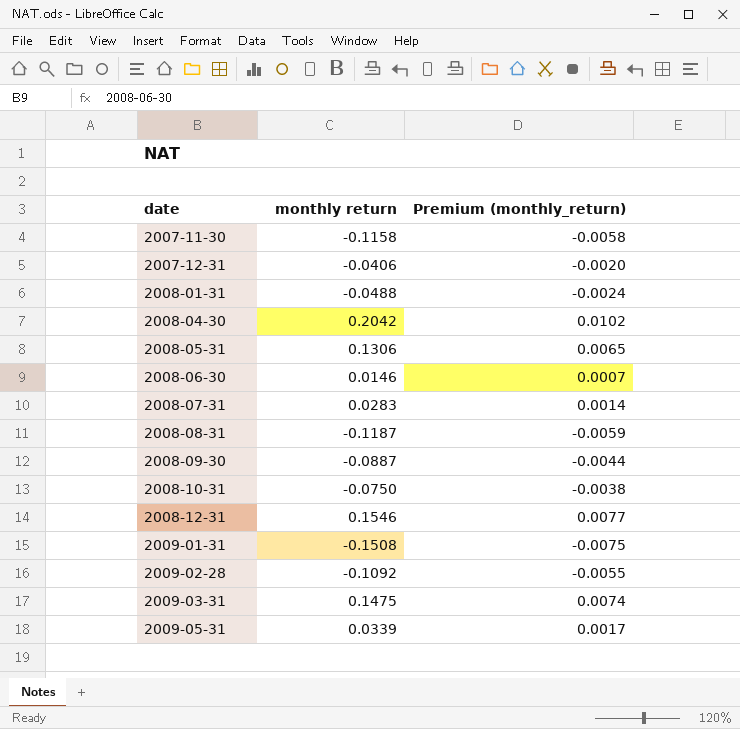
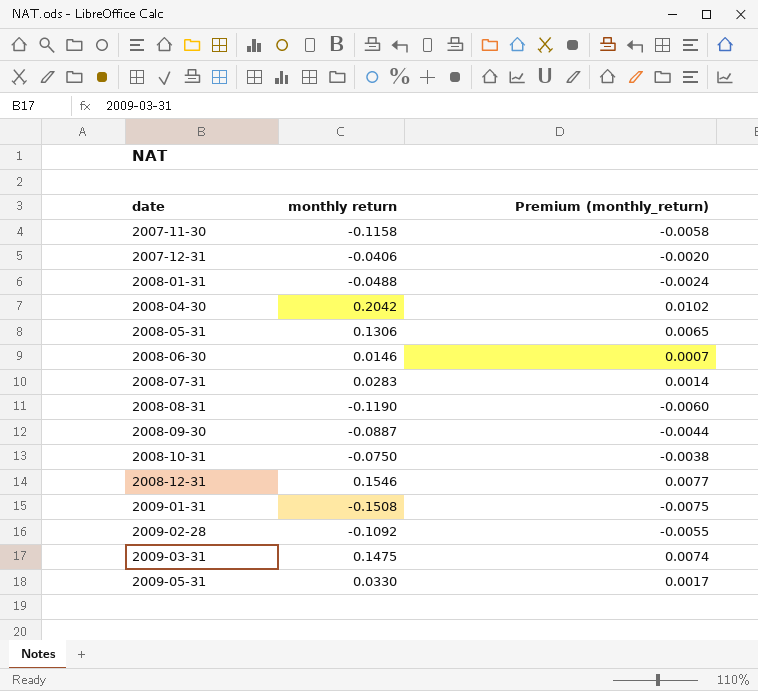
2008-08-31 | monthly return: -0.1187 -> -0.1190
2008-08-31 | Premium (monthly_return): -0.0059 -> -0.0060
2009-05-31 | monthly return: 0.0339 -> 0.0330

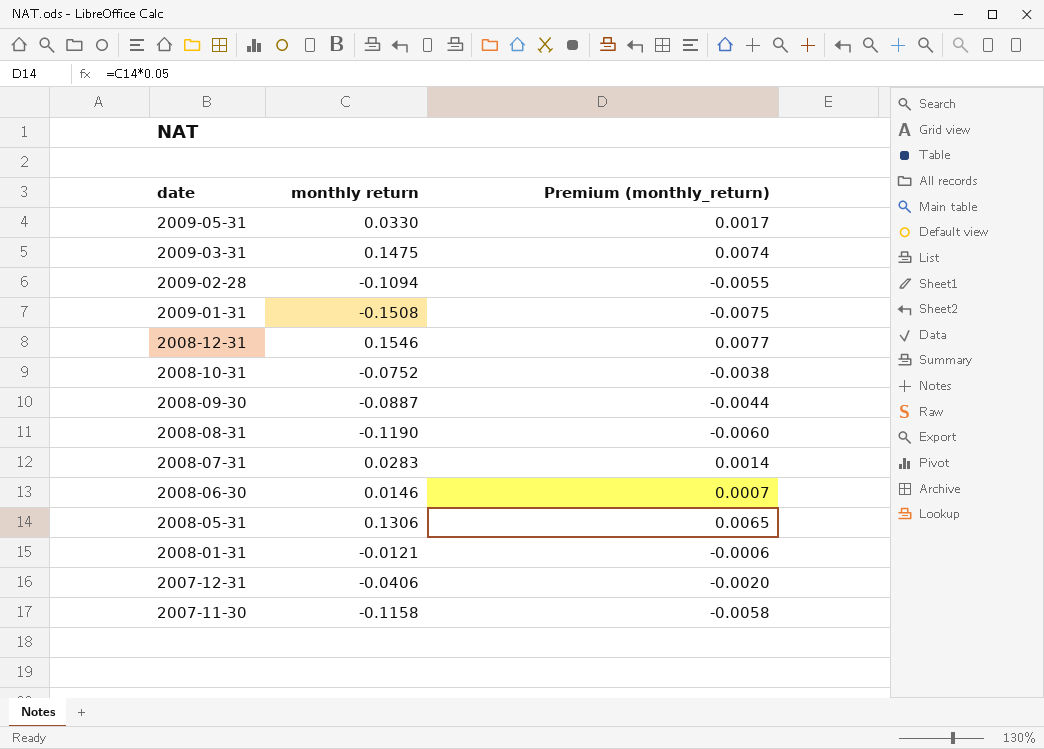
row order: date ascending -> date descending
row 2008-04-30: 0.2042 | 0.0102 -> none
2009-02-28 | monthly return: -0.1092 -> -0.1094
2008-10-31 | monthly return: -0.0750 -> -0.0752
2008-01-31 | monthly return: -0.0488 -> -0.0121
2008-01-31 | Premium (monthly_return): -0.0024 -> -0.0006

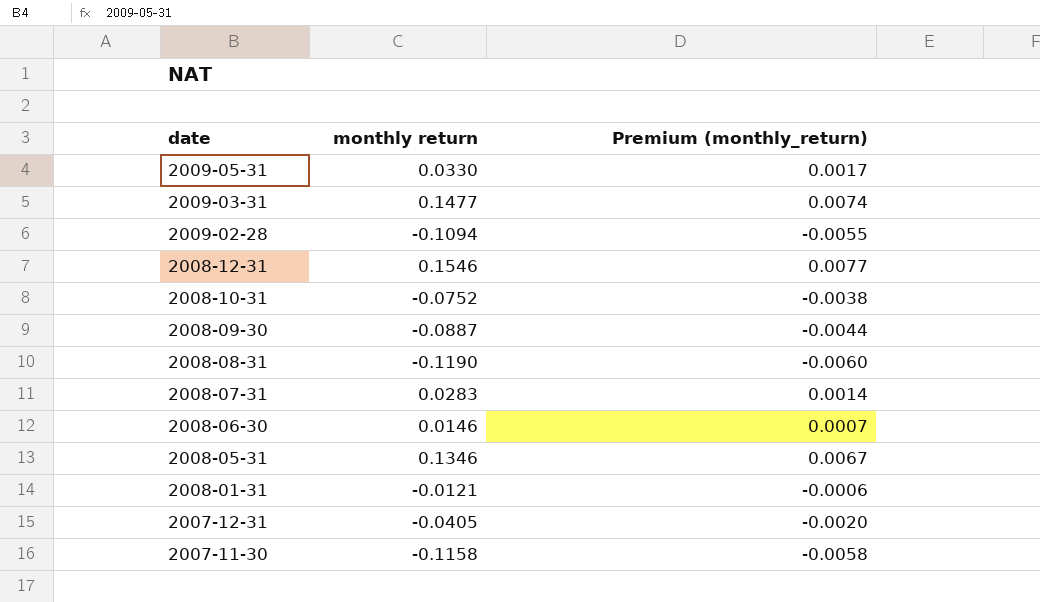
row 2009-01-31: -0.1508 | -0.0075 -> none
2009-03-31 | monthly return: 0.1475 -> 0.1477
2008-05-31 | monthly return: 0.1306 -> 0.1346
2008-05-31 | Premium (monthly_return): 0.0065 -> 0.0067
2007-12-31 | monthly return: -0.0406 -> -0.0405

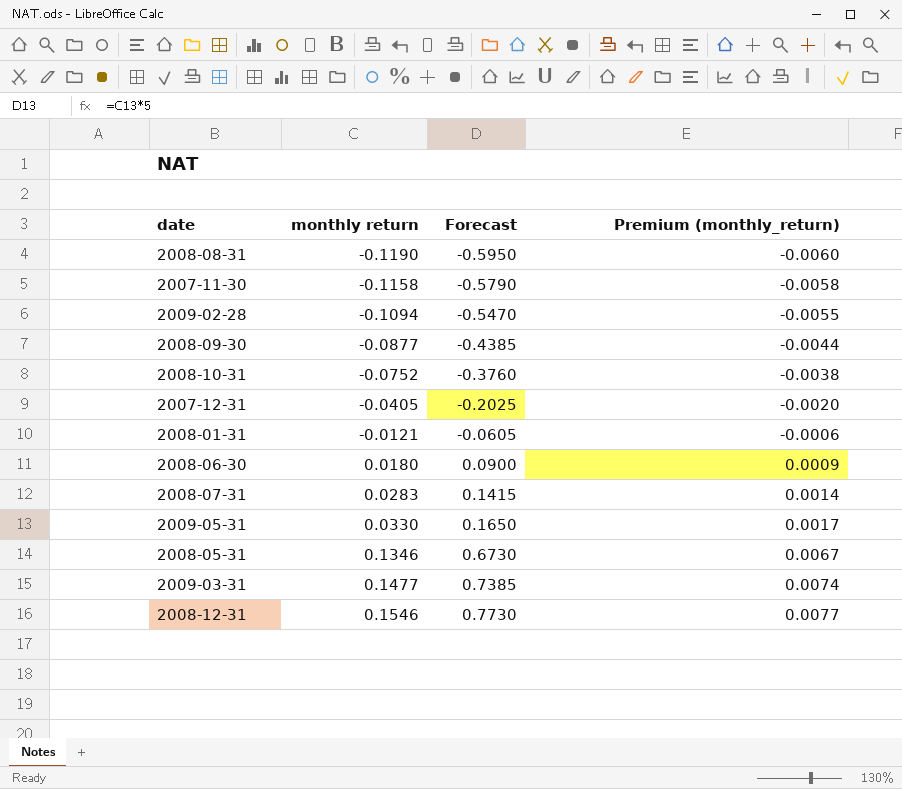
row order: date descending -> monthly return ascending
column Forecast | formula: none -> [monthly return] * 5
2008-09-30 | monthly return: -0.0887 -> -0.0877
2008-06-30 | monthly return: 0.0146 -> 0.0180
2008-06-30 | Premium (monthly_return): 0.0007 -> 0.0009

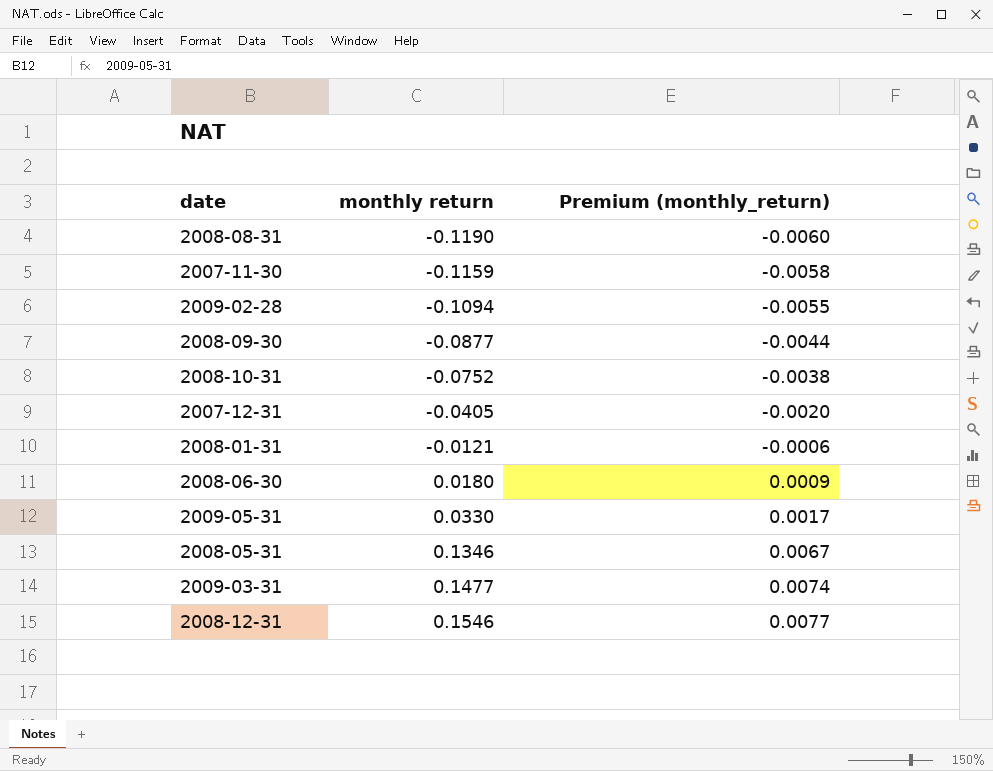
column Forecast | formula: [monthly return] * 5 -> none
row 2008-07-31: 0.0283 | 0.1415 | 0.0014 -> none
2007-11-30 | monthly return: -0.1158 -> -0.1159

